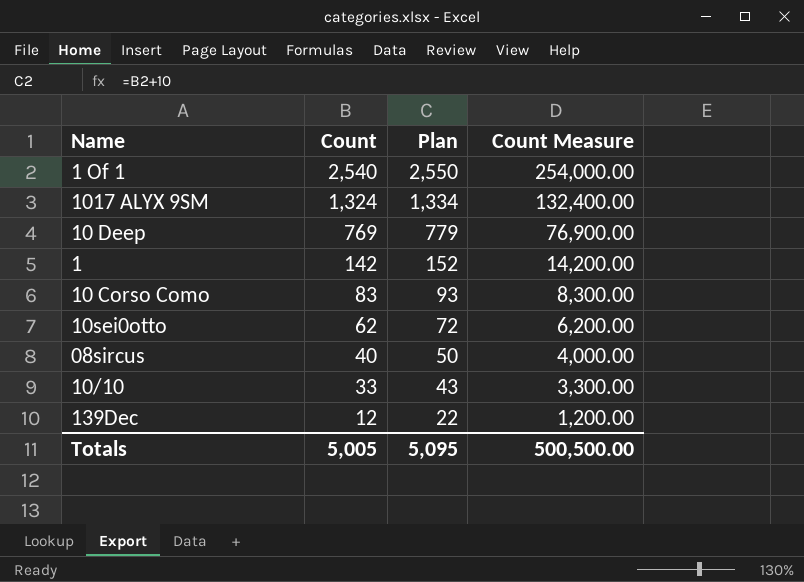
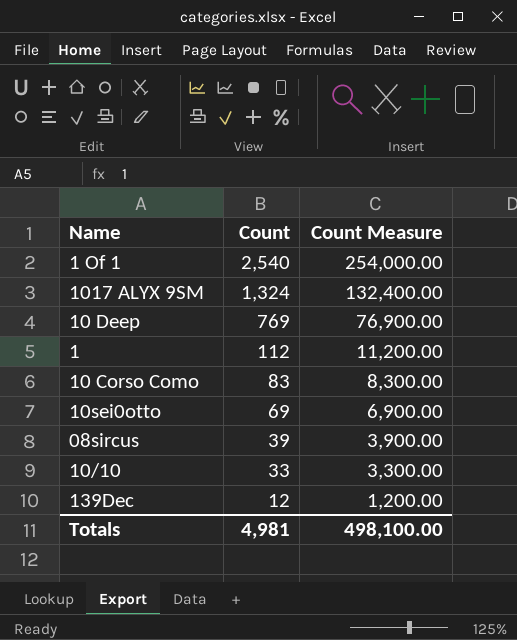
column Plan | formula: [Count] + 10 -> none
1 | Count: 142 -> 112
1 | Count Measure: 14,200.00 -> 11,200.00
10sei0otto | Count: 62 -> 69
10sei0otto | Count Measure: 6,200.00 -> 6,900.00
08sircus | Count: 40 -> 39
08sircus | Count Measure: 4,000.00 -> 3,900.00
Totals | Count: 5,005 -> 4,981
Totals | Count Measure: 500,500.00 -> 498,100.00

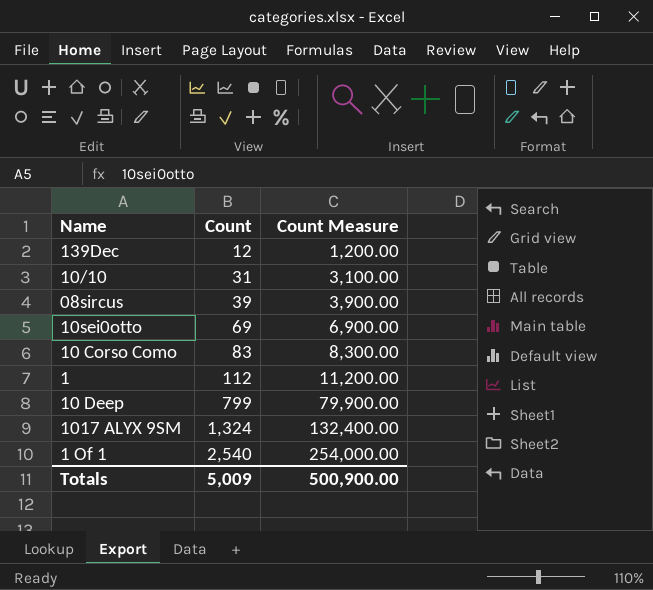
row order: Count descending -> Count ascending
10/10 | Count: 33 -> 31
10/10 | Count Measure: 3,300.00 -> 3,100.00
10 Deep | Count: 769 -> 799
10 Deep | Count Measure: 76,900.00 -> 79,900.00
Totals | Count: 4,981 -> 5,009
Totals | Count Measure: 498,100.00 -> 500,900.00

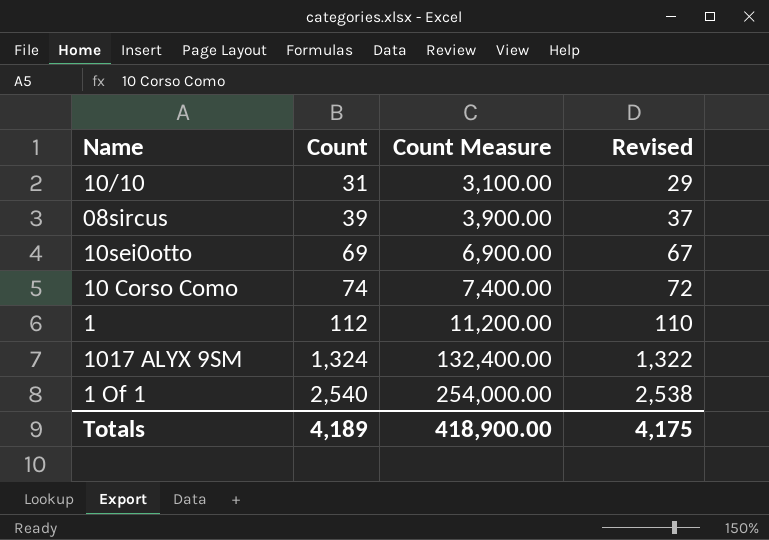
column Revised | formula: none -> [Count] - 2
row 139Dec: 12 | 1,200.00 -> none
row 10 Deep: 799 | 79,900.00 -> none
10 Corso Como | Count: 83 -> 74
10 Corso Como | Count Measure: 8,300.00 -> 7,400.00
Totals | Count: 5,009 -> 4,189
Totals | Count Measure: 500,900.00 -> 418,900.00

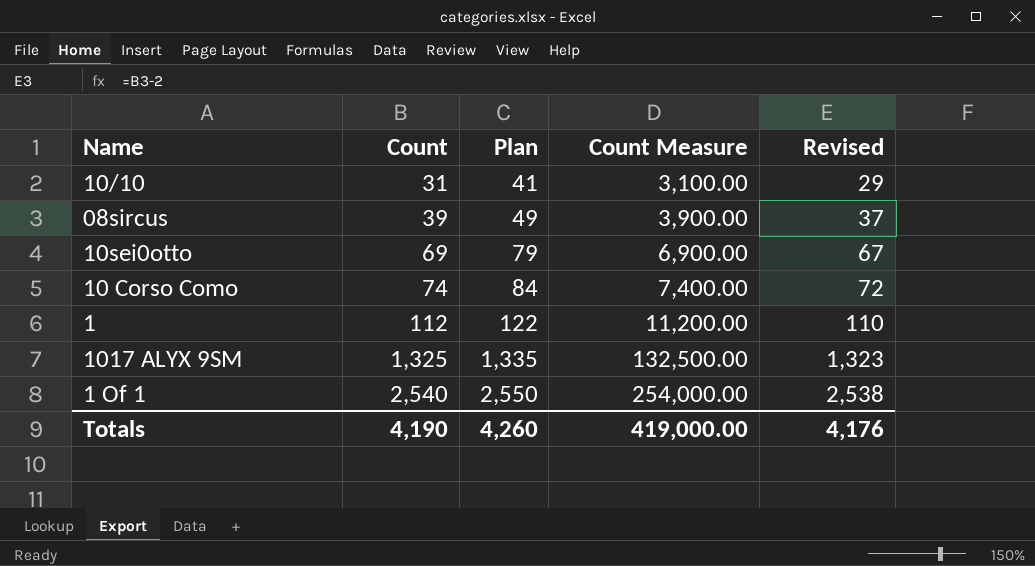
column Plan | formula: none -> [Count] + 10
1017 ALYX 9SM | Count: 1,324 -> 1,325
1017 ALYX 9SM | Count Measure: 132,400.00 -> 132,500.00
1017 ALYX 9SM | Revised: 1,322 -> 1,323
Totals | Count: 4,189 -> 4,190
Totals | Count Measure: 418,900.00 -> 419,000.00
Totals | Revised: 4,175 -> 4,176

